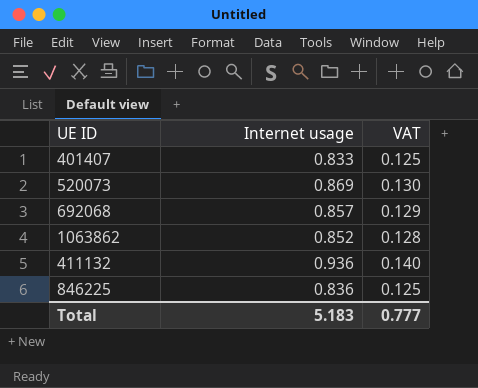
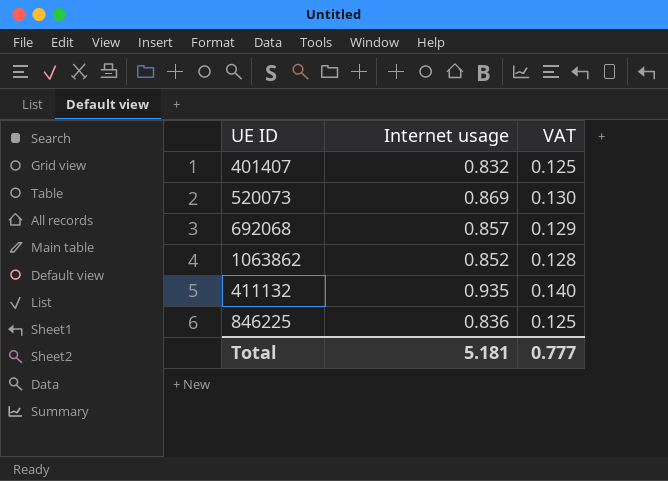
401407 | Internet usage: 0.833 -> 0.832
411132 | Internet usage: 0.936 -> 0.935
Total | Internet usage: 5.183 -> 5.181

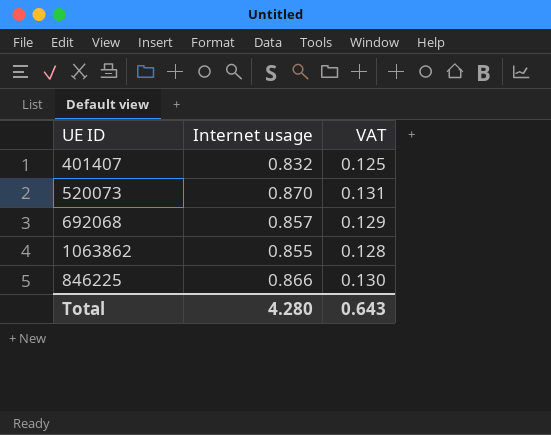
row 411132: 0.935 | 0.140 -> none
520073 | Internet usage: 0.869 -> 0.870
520073 | VAT: 0.130 -> 0.131
1063862 | Internet usage: 0.852 -> 0.855
846225 | Internet usage: 0.836 -> 0.866
846225 | VAT: 0.125 -> 0.130
Total | Internet usage: 5.181 -> 4.280
Total | VAT: 0.777 -> 0.643

